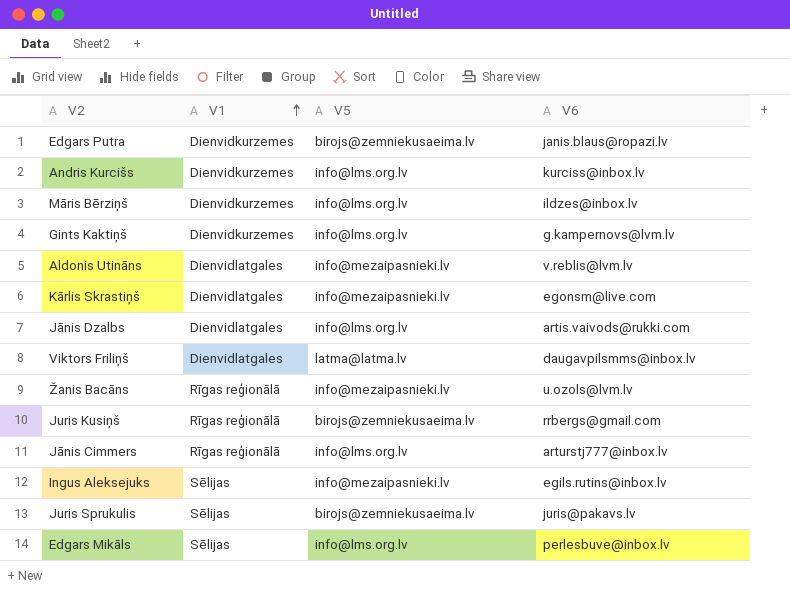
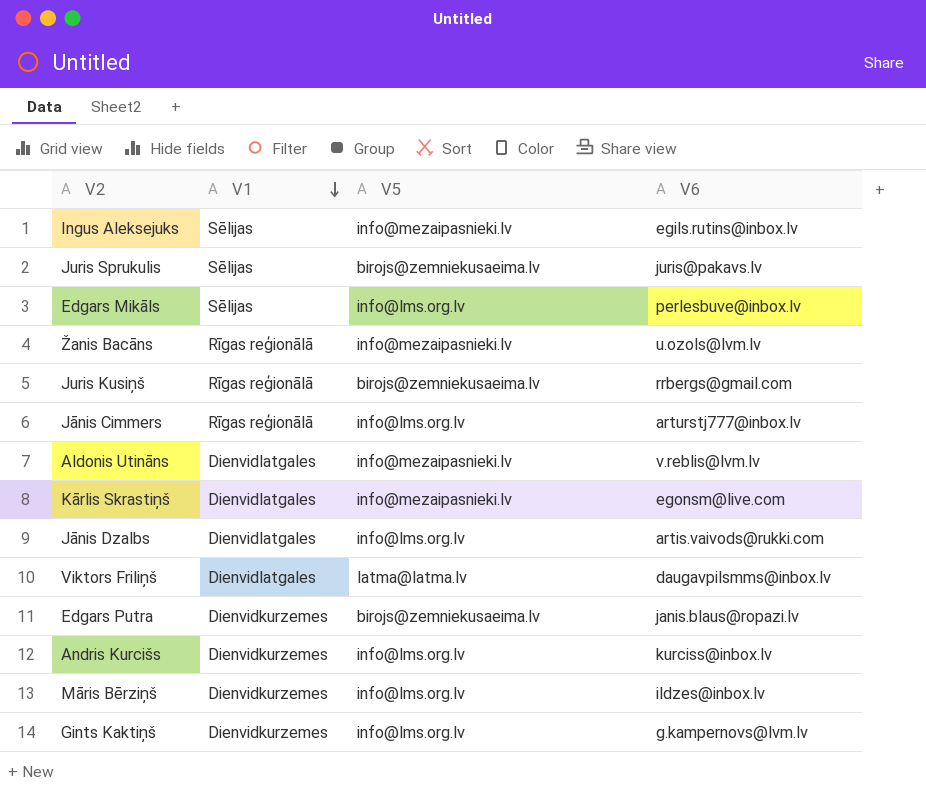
row order: V1 ascending -> V1 descending

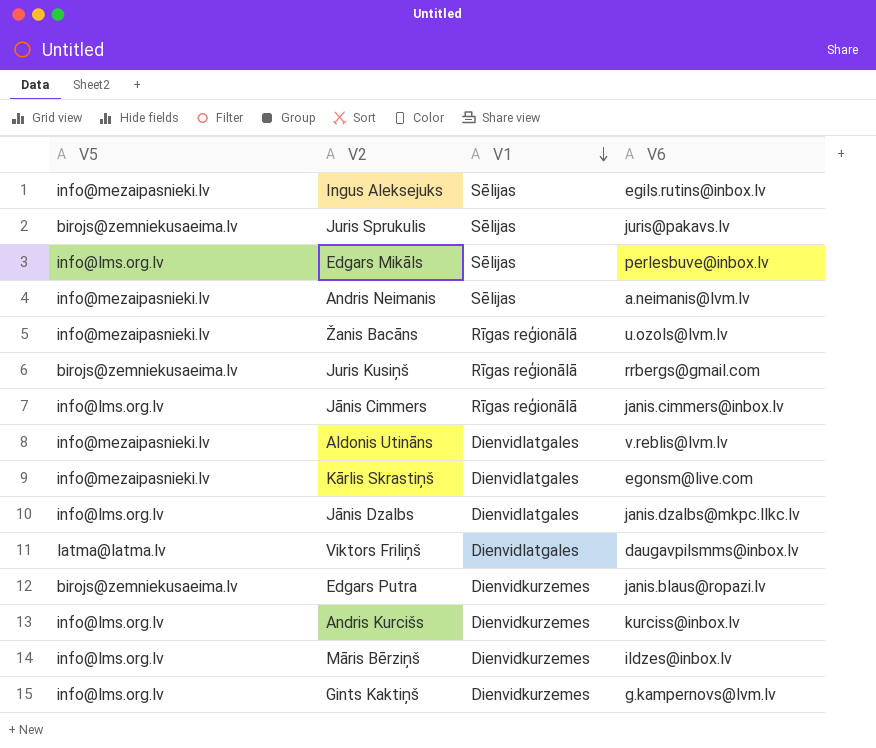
column V5 | position: 3 -> 1
row Andris Neimanis: none -> info@mezaipasnieki.lv | Sēlijas | a.neimanis@lvm.lv
Jānis Cimmers | V6: arturstj777@inbox.lv -> janis.cimmers@inbox.lv
Jānis Dzalbs | V6: artis.vaivods@rukki.com -> janis.dzalbs@mkpc.llkc.lv

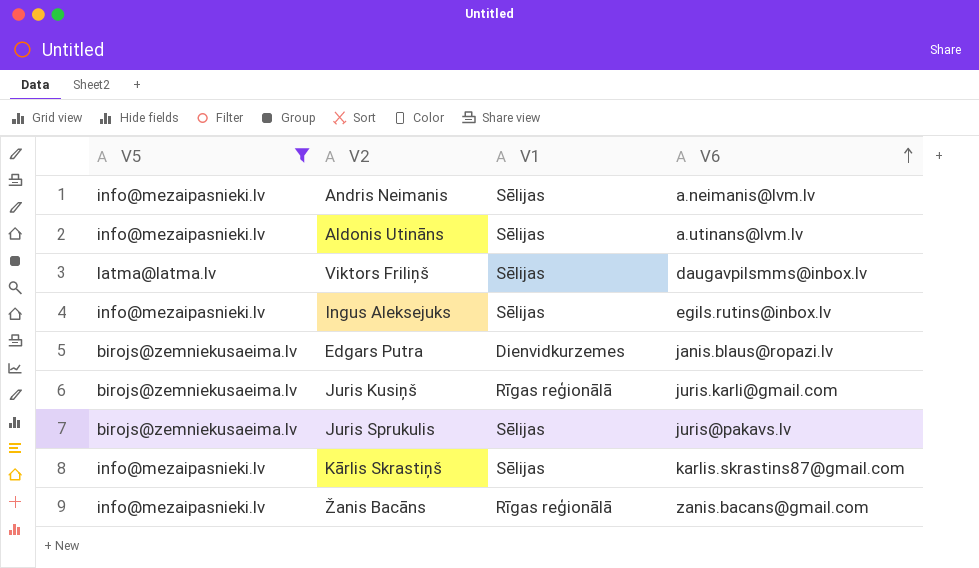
filter: none -> V5 != info@lms.org.lv
row order: V1 descending -> V6 ascending
Aldonis Utināns | V1: Dienvidlatgales -> Sēlijas
Aldonis Utināns | V6: v.reblis@lvm.lv -> a.utinans@lvm.lv
Viktors Friliņš | V1: Dienvidlatgales -> Sēlijas
Juris Kusiņš | V6: rrbergs@gmail.com -> juris.karli@gmail.com
Kārlis Skrastiņš | V1: Dienvidlatgales -> Sēlijas
Kārlis Skrastiņš | V6: egonsm@live.com -> karlis.skrastins87@gmail.com
Žanis Bacāns | V6: u.ozols@lvm.lv -> zanis.bacans@gmail.com

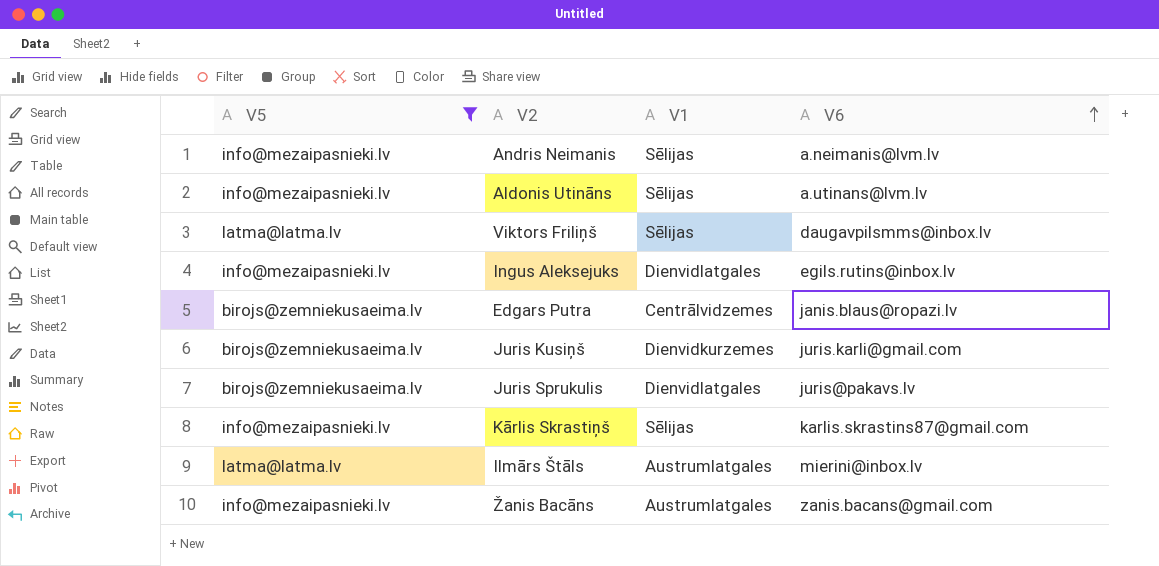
Ingus Aleksejuks | V1: Sēlijas -> Dienvidlatgales
Edgars Putra | V1: Dienvidkurzemes -> Centrālvidzemes
Juris Kusiņš | V1: Rīgas reģionālā -> Dienvidkurzemes
Juris Sprukulis | V1: Sēlijas -> Dienvidlatgales
row Ilmārs Štāls: none -> latma@latma.lv | Austrumlatgales | mierini@inbox.lv
Žanis Bacāns | V1: Rīgas reģionālā -> Austrumlatgales

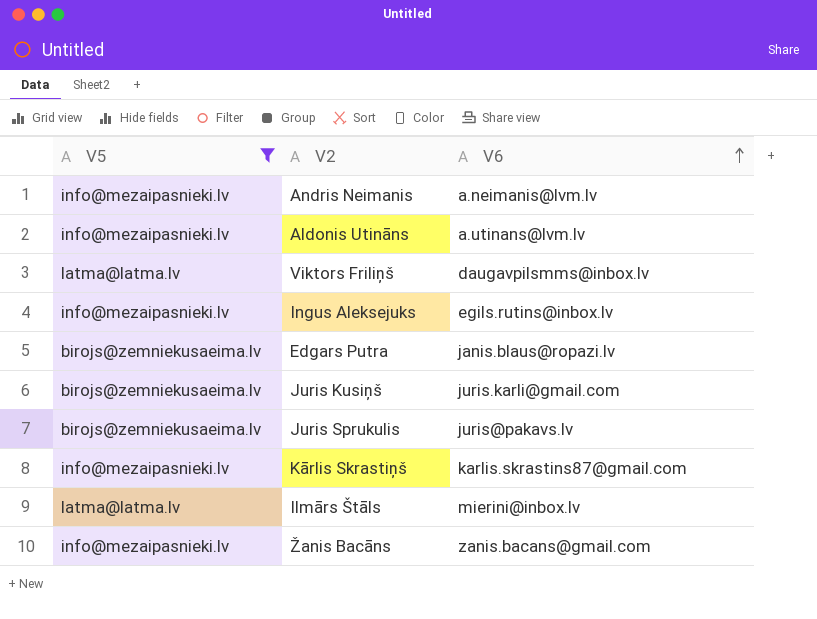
column V1 | position: 3 -> none

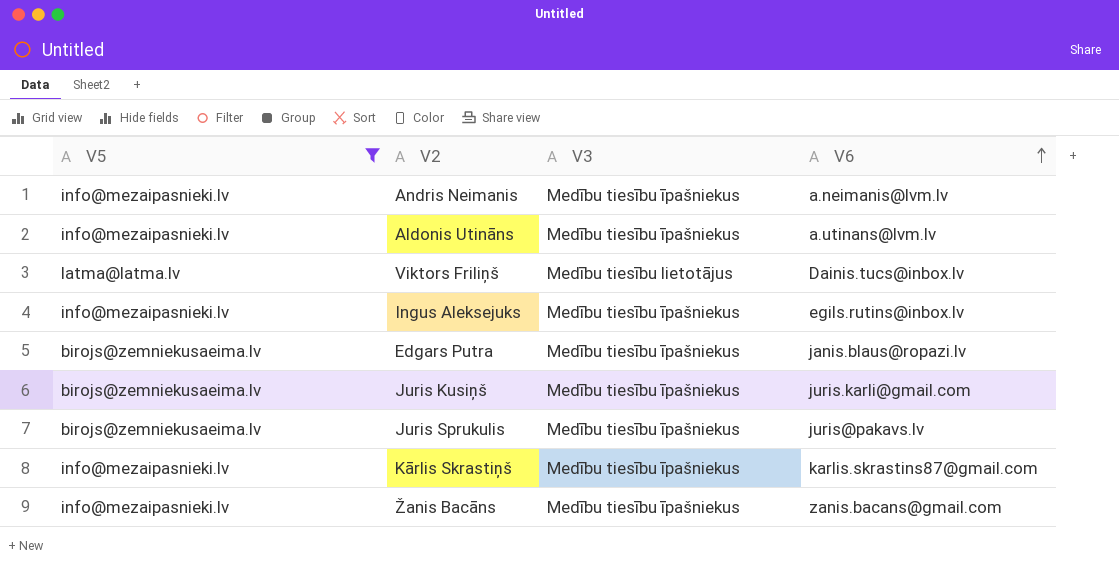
column V3 | position: none -> 3
row Ilmārs Štāls: latma@latma.lv | mierini@inbox.lv -> none
Viktors Friliņš | V6: daugavpilsmms@inbox.lv -> Dainis.tucs@inbox.lv

